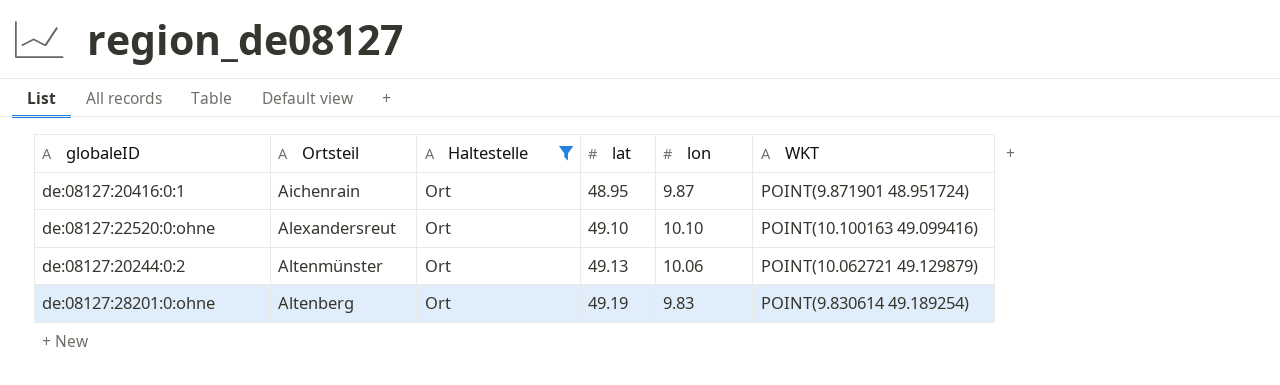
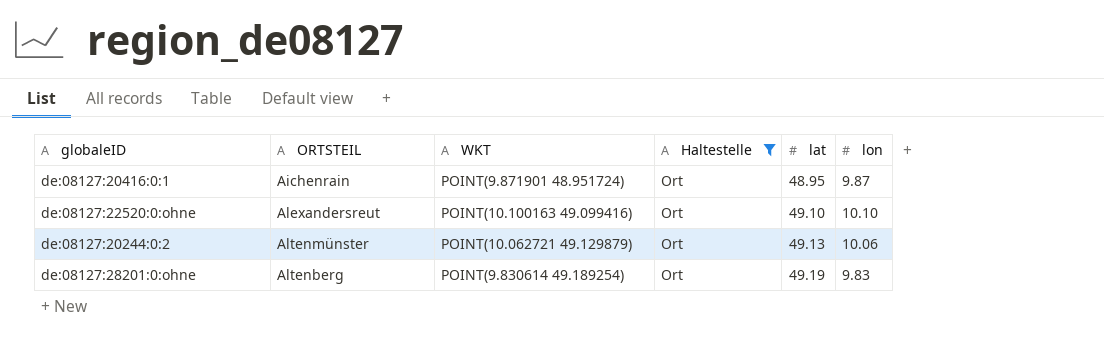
column name: Ortsteil -> ORTSTEIL
column WKT | position: 6 -> 3

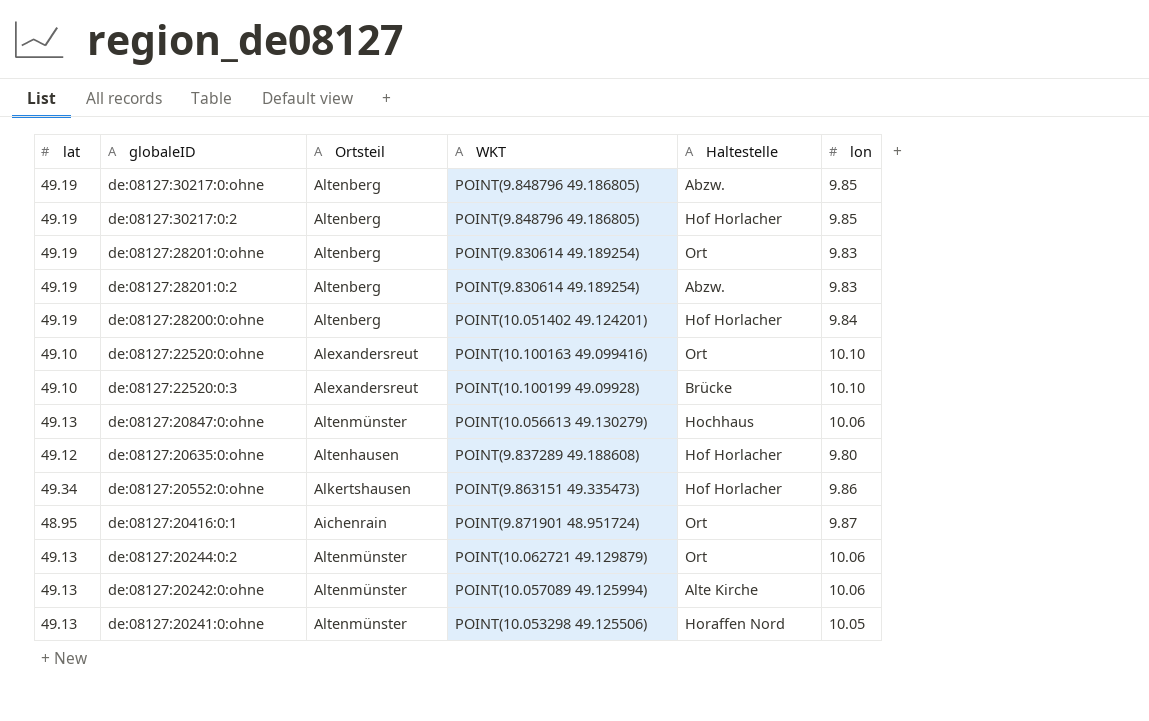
filter: Haltestelle = Ort -> none
row order: lat ascending -> globaleID descending
column lat | position: 5 -> 1
column name: ORTSTEIL -> Ortsteil

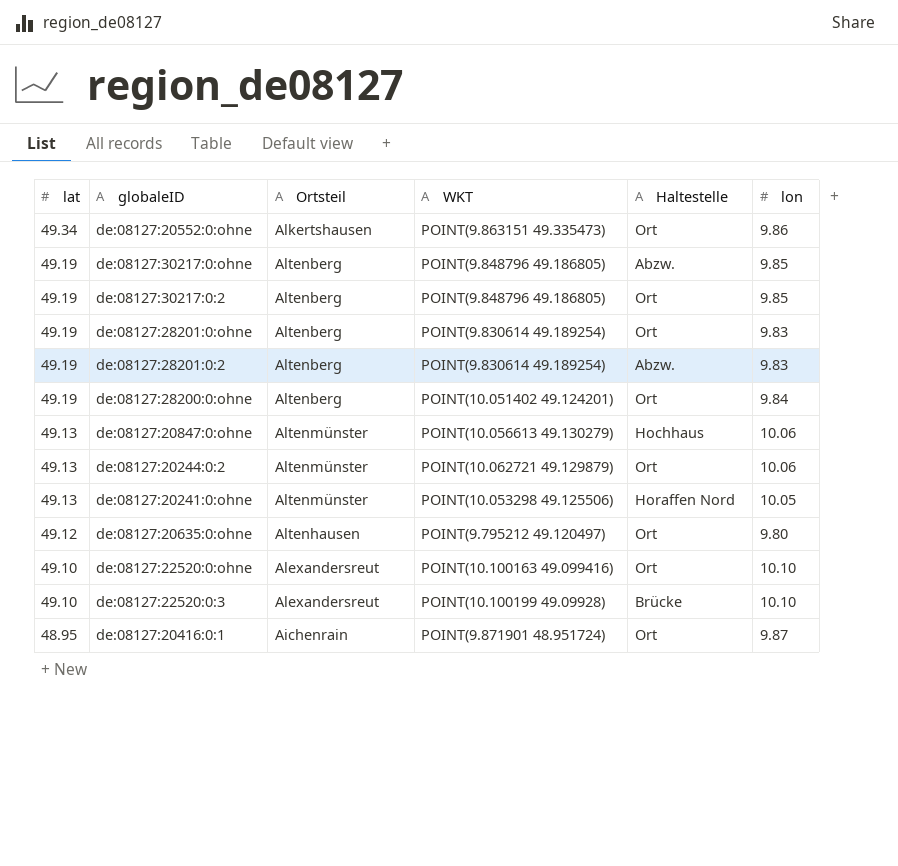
row order: globaleID descending -> lat descending
row de:08127:20242:0:ohne: 49.13 | Altenmünster | POINT(10.057089 49.125994) | Alte Kirche | 10.06 -> none
de:08127:20552:0:ohne | Haltestelle: Hof Horlacher -> Ort
de:08127:30217:0:2 | Haltestelle: Hof Horlacher -> Ort
de:08127:28200:0:ohne | Haltestelle: Hof Horlacher -> Ort
de:08127:20635:0:ohne | WKT: POINT(9.837289 49.188608) -> POINT(9.795212 49.120497)
de:08127:20635:0:ohne | Haltestelle: Hof Horlacher -> Ort

